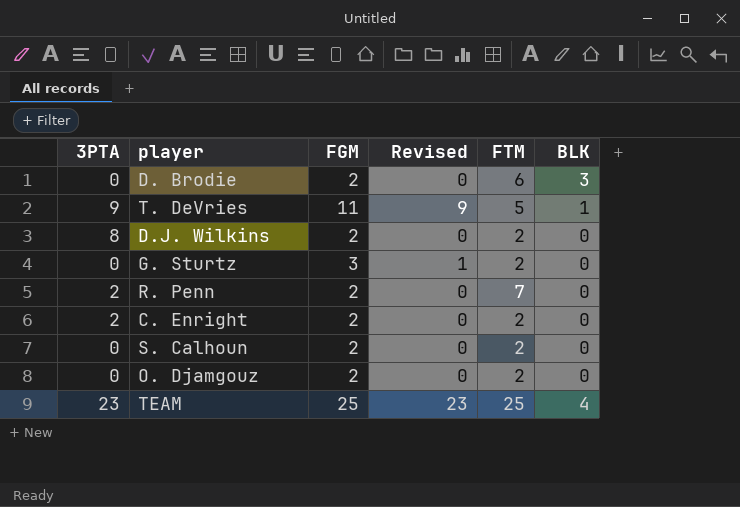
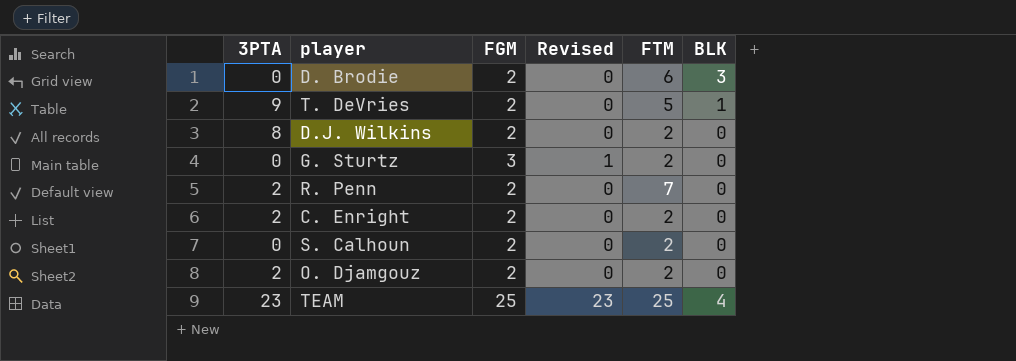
T. DeVries | FGM: 11 -> 2
T. DeVries | Revised: 9 -> 0
O. Djamgouz | 3PTA: 0 -> 2

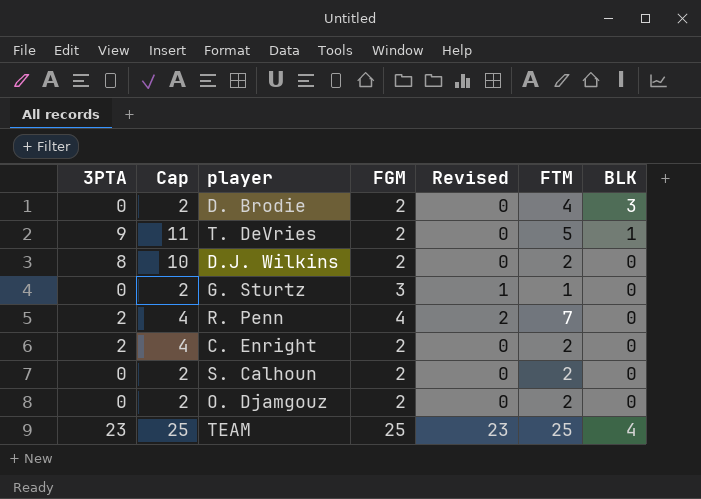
column Cap | formula: none -> [3PTA] + 2
D. Brodie | FTM: 6 -> 4
G. Sturtz | FTM: 2 -> 1
R. Penn | FGM: 2 -> 4
R. Penn | Revised: 0 -> 2
O. Djamgouz | 3PTA: 2 -> 0

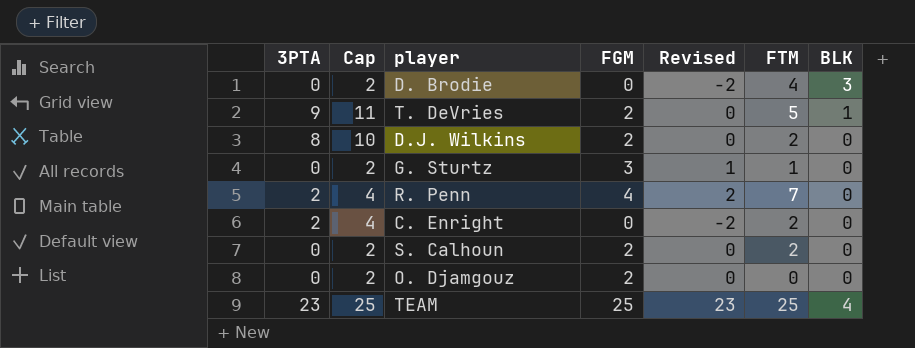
D. Brodie | FGM: 2 -> 0
D. Brodie | Revised: 0 -> -2
C. Enright | FGM: 2 -> 0
C. Enright | Revised: 0 -> -2
O. Djamgouz | FTM: 2 -> 0

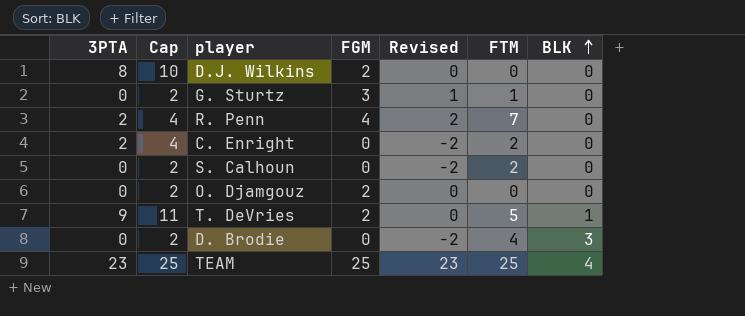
row order: none -> BLK ascending
D.J. Wilkins | FTM: 2 -> 0
S. Calhoun | FGM: 2 -> 0
S. Calhoun | Revised: 0 -> -2

